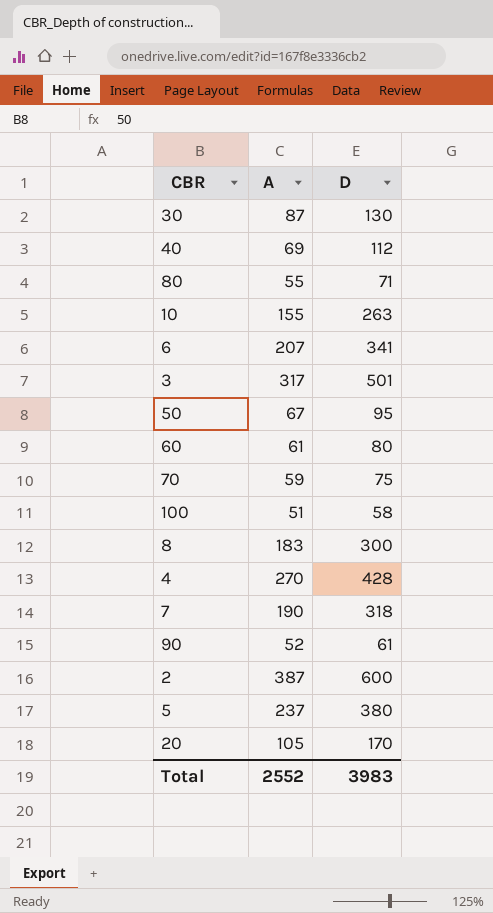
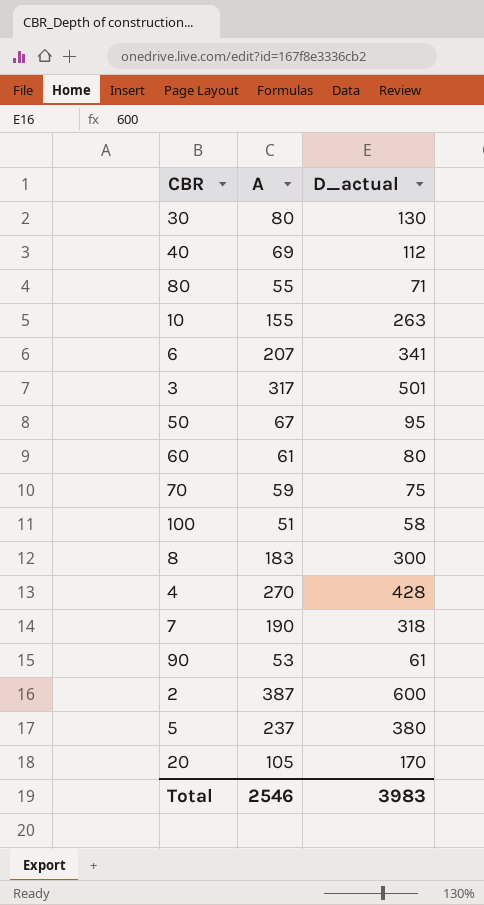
column name: D -> D_actual
30 | A: 87 -> 80
90 | A: 52 -> 53
Total | A: 2552 -> 2546

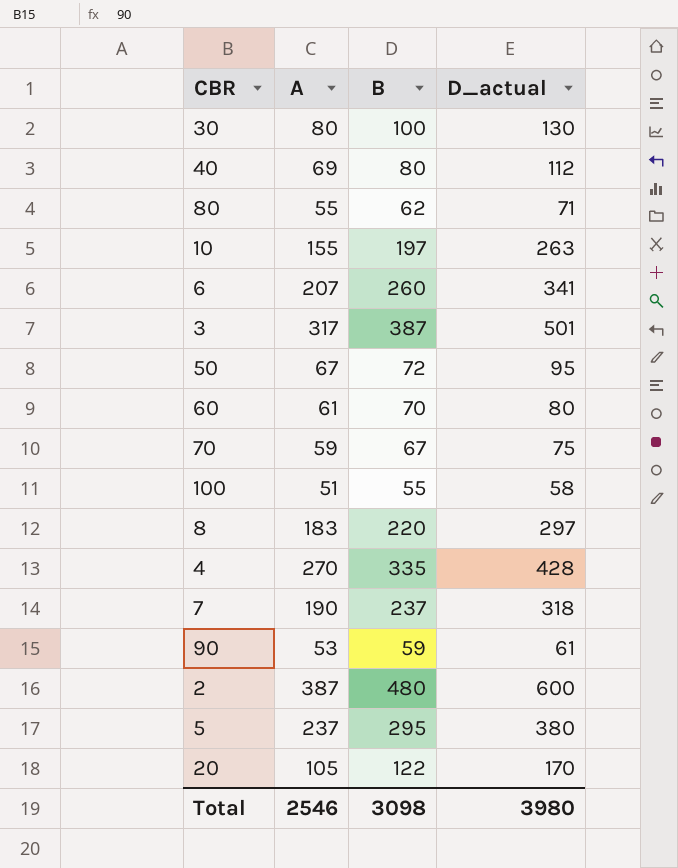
column B | position: none -> 3
8 | D_actual: 300 -> 297
Total | D_actual: 3983 -> 3980

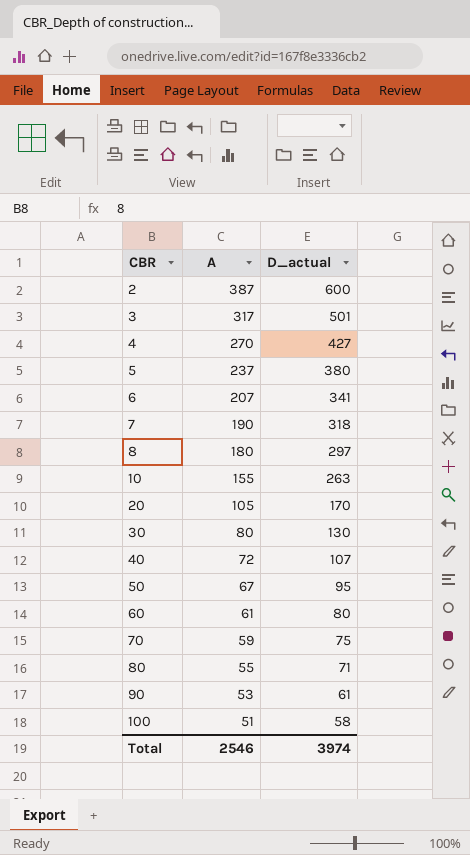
row order: none -> CBR ascending
column B | position: 3 -> none
4 | D_actual: 428 -> 427
8 | A: 183 -> 180
40 | A: 69 -> 72
40 | D_actual: 112 -> 107
Total | D_actual: 3980 -> 3974

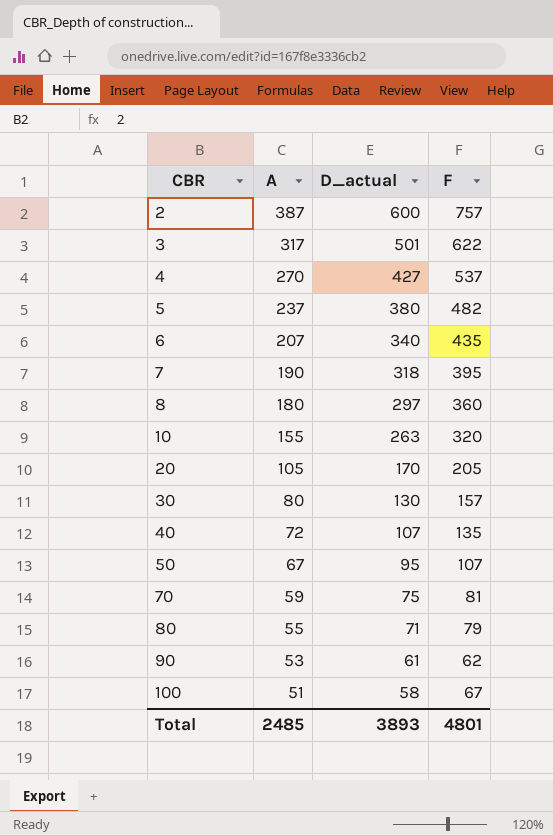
column F | position: none -> 4
row 60: 61 | 80 -> none
6 | D_actual: 341 -> 340
Total | A: 2546 -> 2485
Total | D_actual: 3974 -> 3893

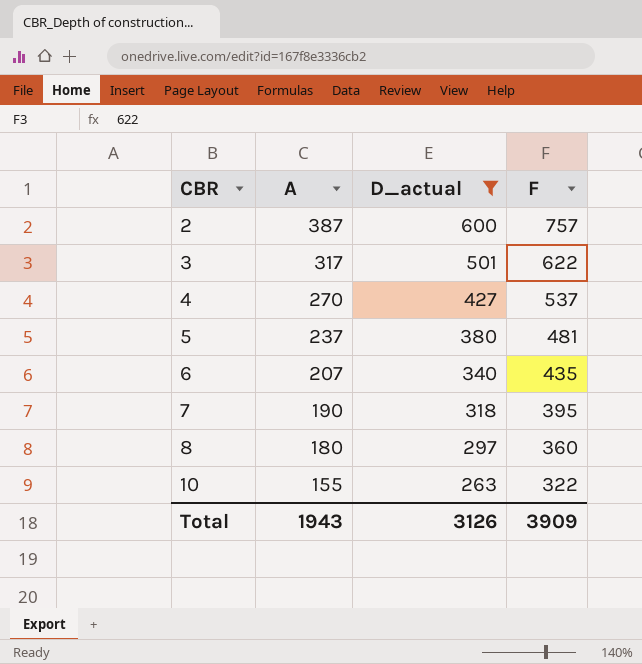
filter: none -> D_actual >= 263
5 | F: 482 -> 481
10 | F: 320 -> 322
Total | A: 2485 -> 1943
Total | D_actual: 3893 -> 3126
Total | F: 4801 -> 3909

